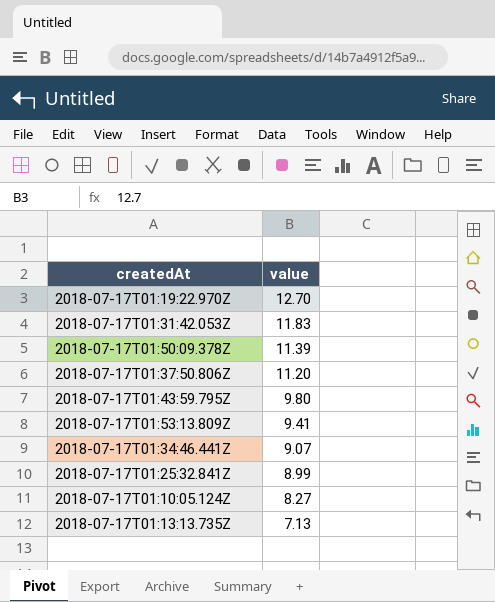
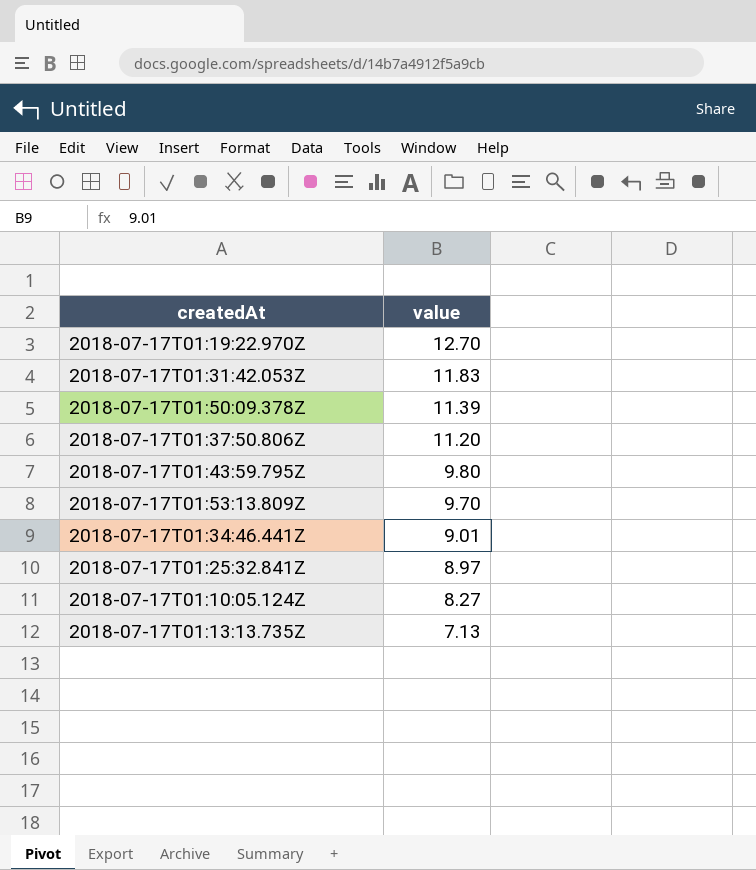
2018-07-17T01:53:13.809Z | value: 9.41 -> 9.70
2018-07-17T01:34:46.441Z | value: 9.07 -> 9.01
2018-07-17T01:25:32.841Z | value: 8.99 -> 8.97

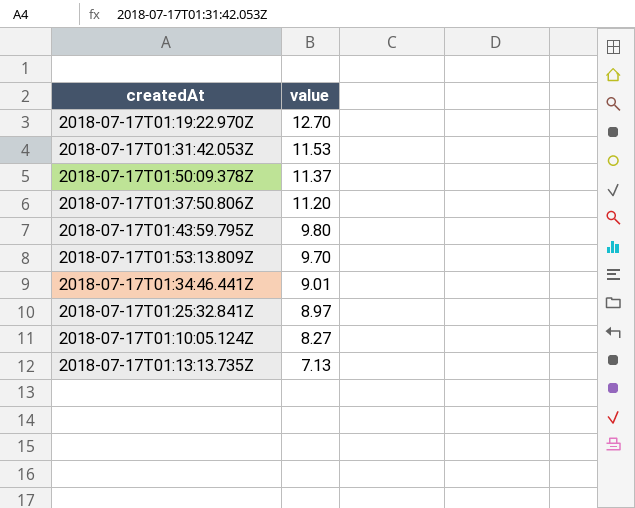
2018-07-17T01:31:42.053Z | value: 11.83 -> 11.53
2018-07-17T01:50:09.378Z | value: 11.39 -> 11.37

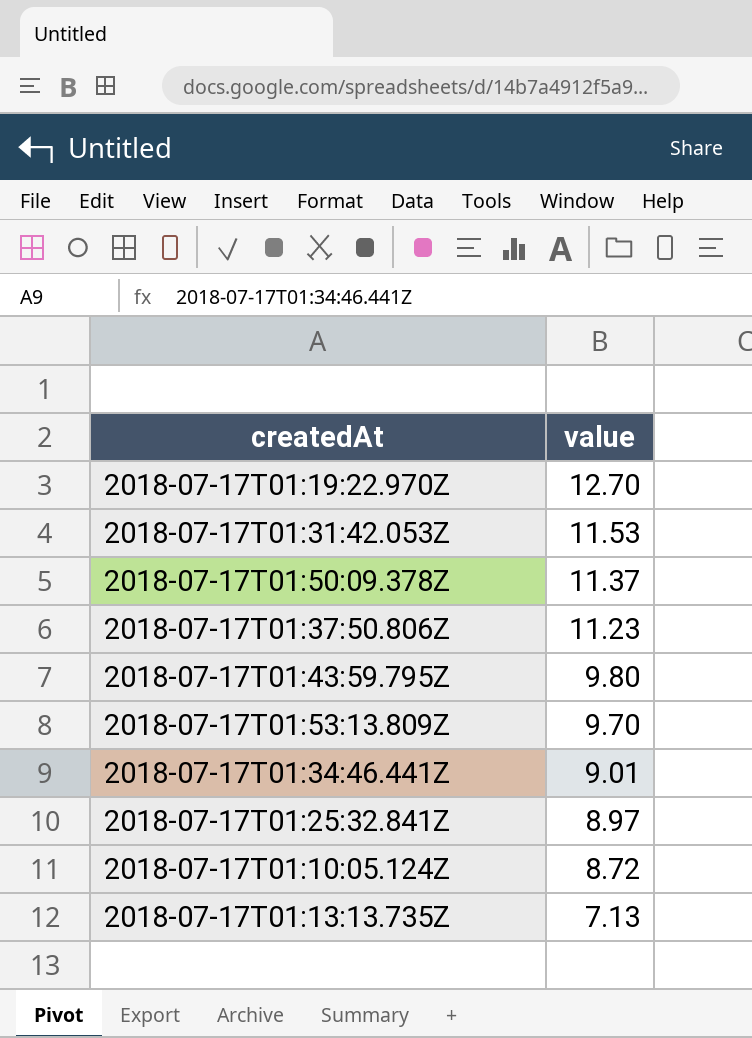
2018-07-17T01:37:50.806Z | value: 11.20 -> 11.23
2018-07-17T01:10:05.124Z | value: 8.27 -> 8.72

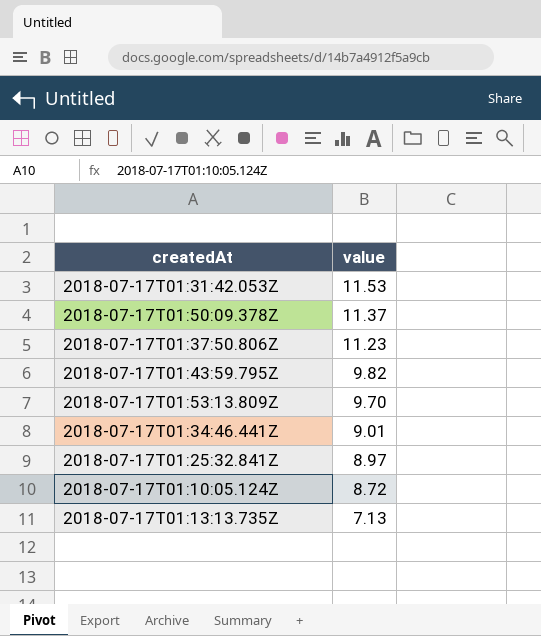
row 2018-07-17T01:19:22.970Z: 12.70 -> none
2018-07-17T01:43:59.795Z | value: 9.80 -> 9.82

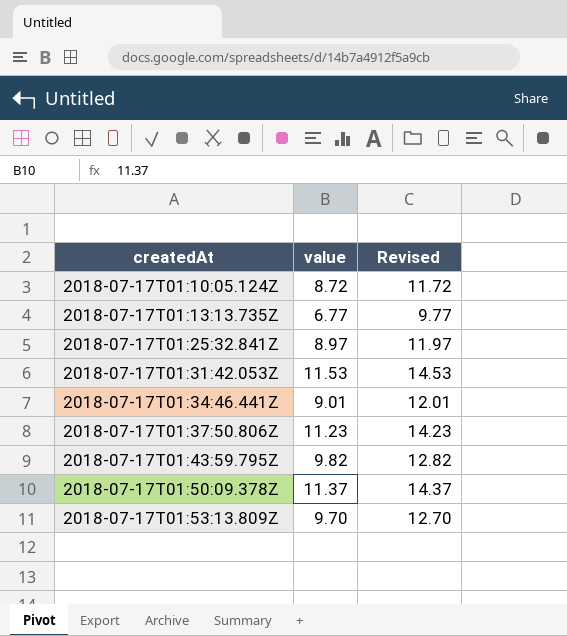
row order: value descending -> createdAt ascending
column Revised | formula: none -> [value] + 3
2018-07-17T01:13:13.735Z | value: 7.13 -> 6.77

